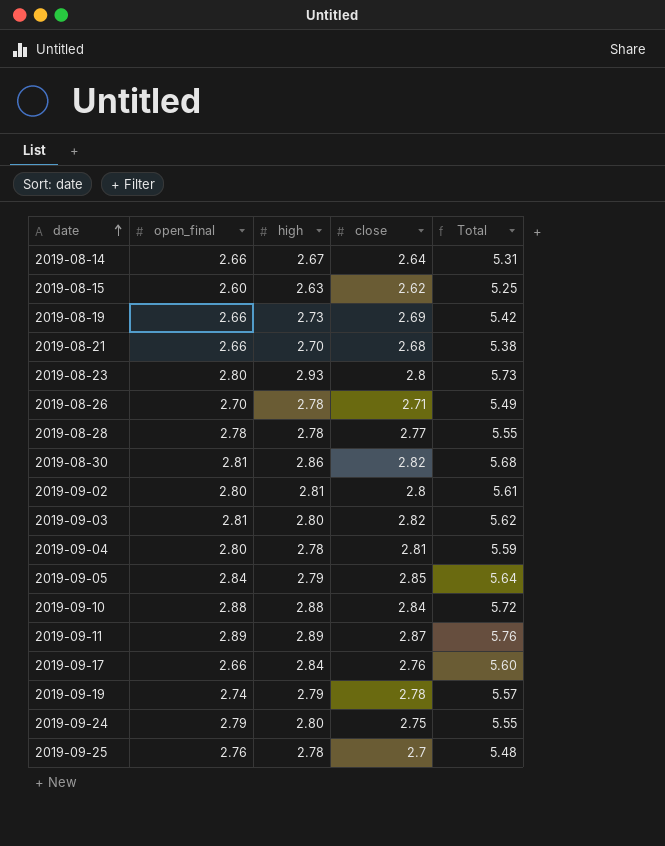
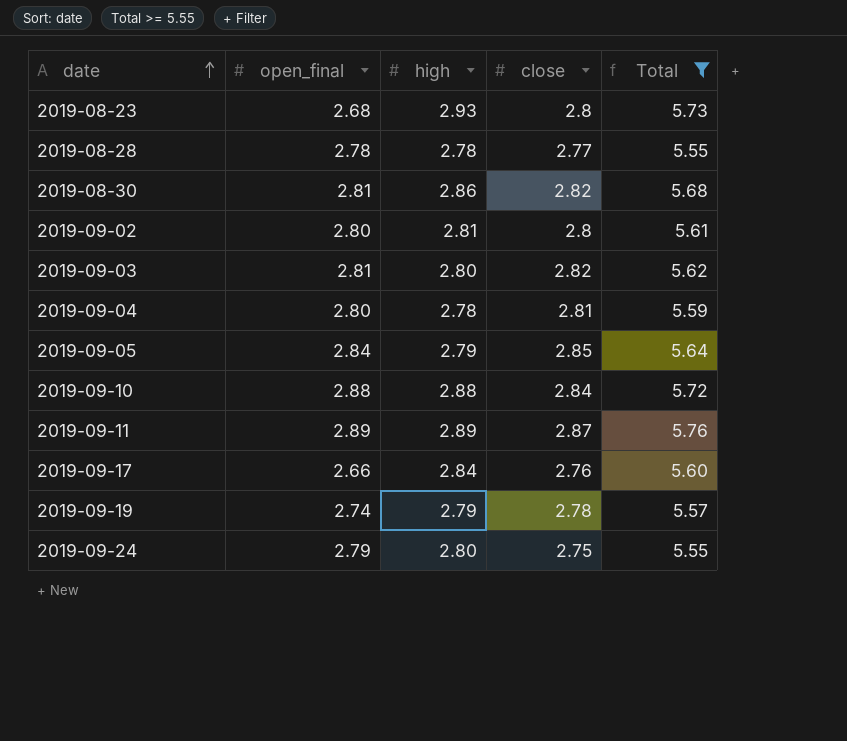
filter: none -> Total >= 5.55
2019-08-23 | open_final: 2.80 -> 2.68

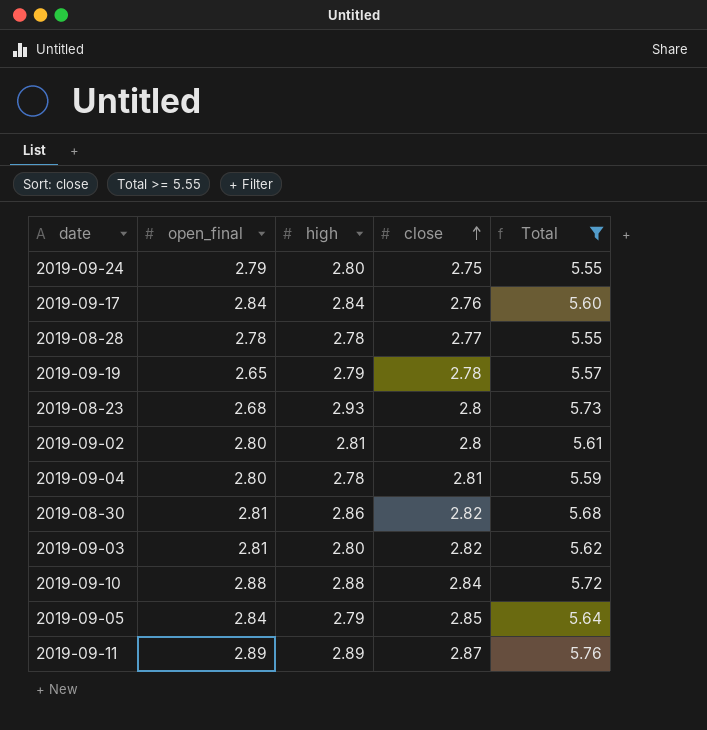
row order: date ascending -> close ascending
2019-09-17 | open_final: 2.66 -> 2.84
2019-09-19 | open_final: 2.74 -> 2.65

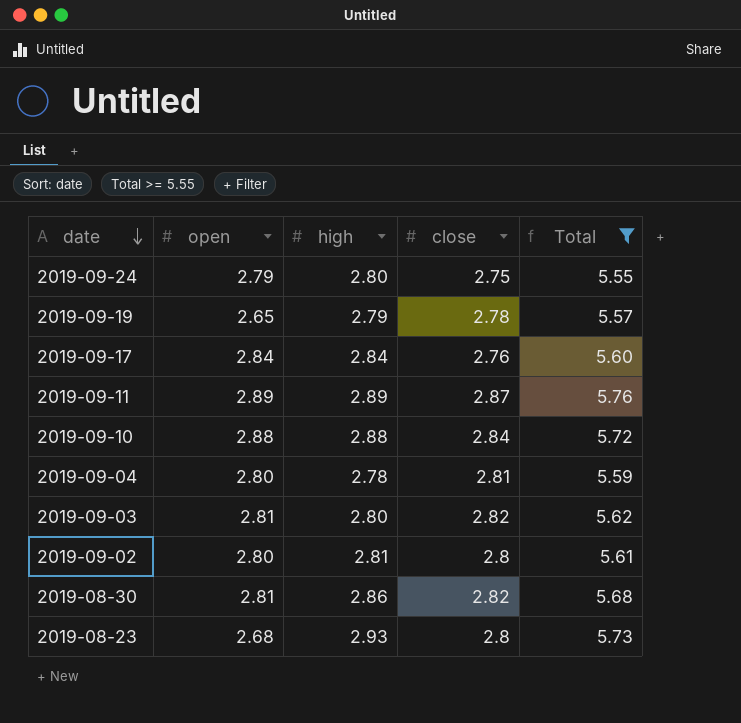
row order: close ascending -> date descending
column name: open_final -> open
row 2019-08-28: 2.78 | 2.78 | 2.77 | 5.55 -> none
row 2019-09-05: 2.84 | 2.79 | 2.85 | 5.64 -> none

